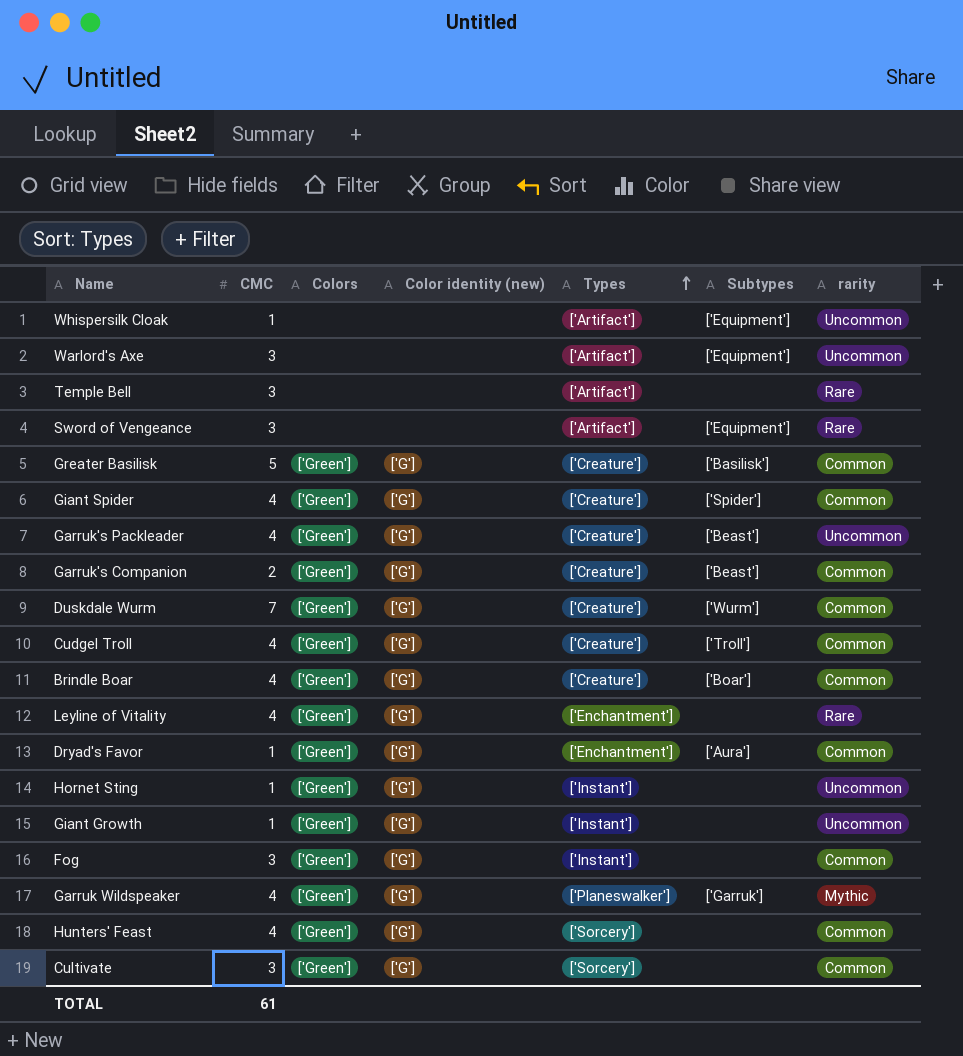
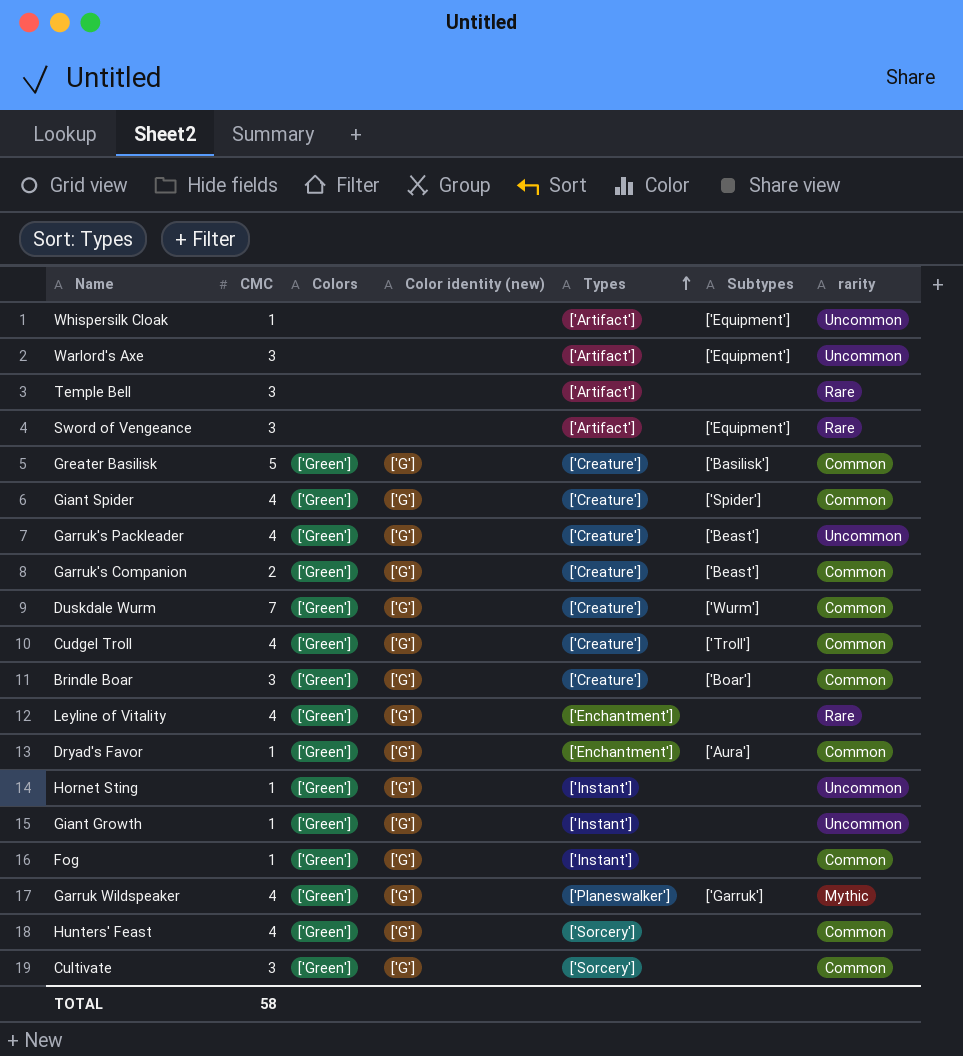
Brindle Boar | CMC: 4 -> 3
Fog | CMC: 3 -> 1
TOTAL | CMC: 61 -> 58

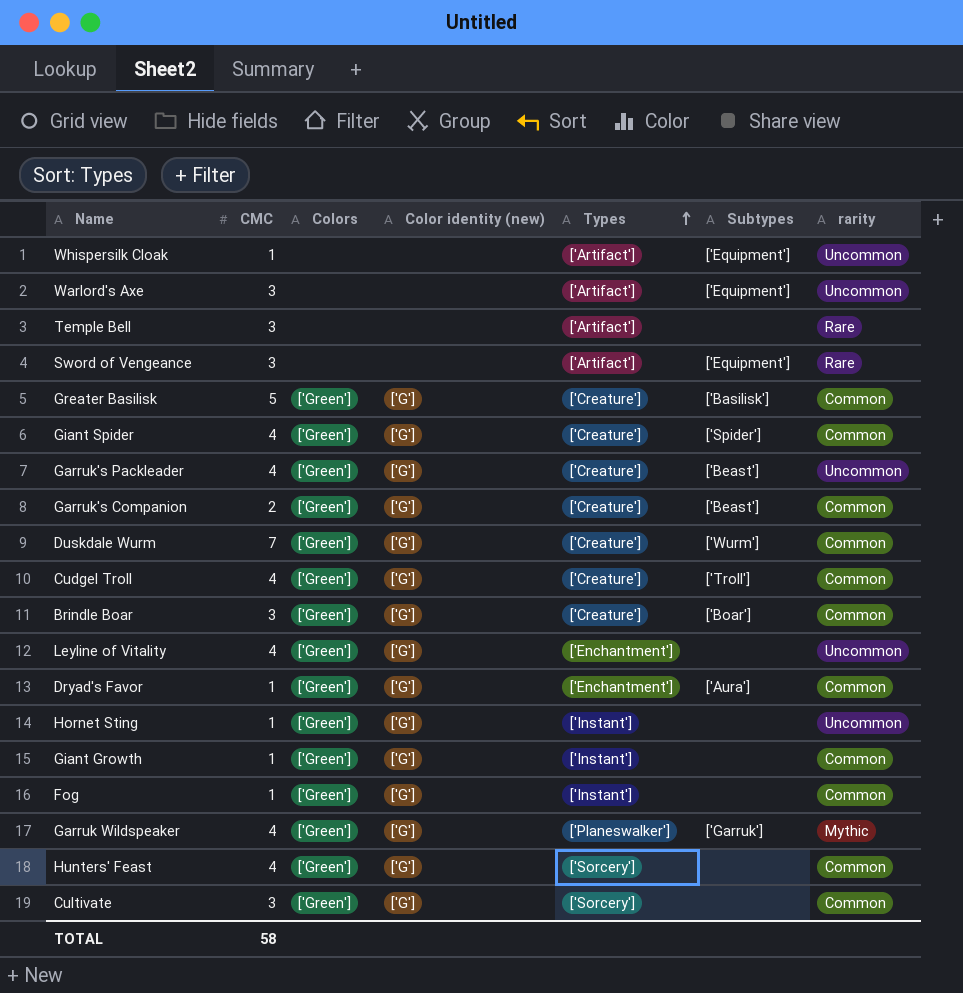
Leyline of Vitality | rarity: Rare -> Uncommon
Giant Growth | rarity: Uncommon -> Common

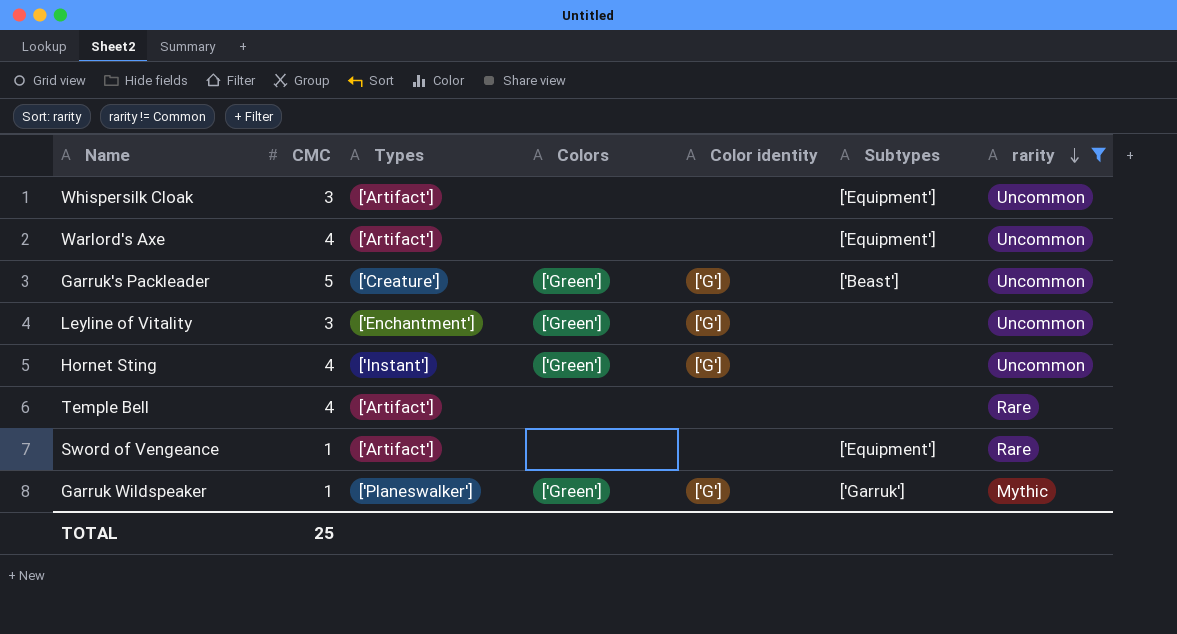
filter: none -> rarity != Common
row order: Types ascending -> rarity descending
column Types | position: 5 -> 3
column name: Color identity (new) -> Color identity
Whispersilk Cloak | CMC: 1 -> 3
Warlord's Axe | CMC: 3 -> 4
Garruk's Packleader | CMC: 4 -> 5
Leyline of Vitality | CMC: 4 -> 3
Hornet Sting | CMC: 1 -> 4
Temple Bell | CMC: 3 -> 4
Sword of Vengeance | CMC: 3 -> 1
Garruk Wildspeaker | CMC: 4 -> 1
TOTAL | CMC: 58 -> 25

